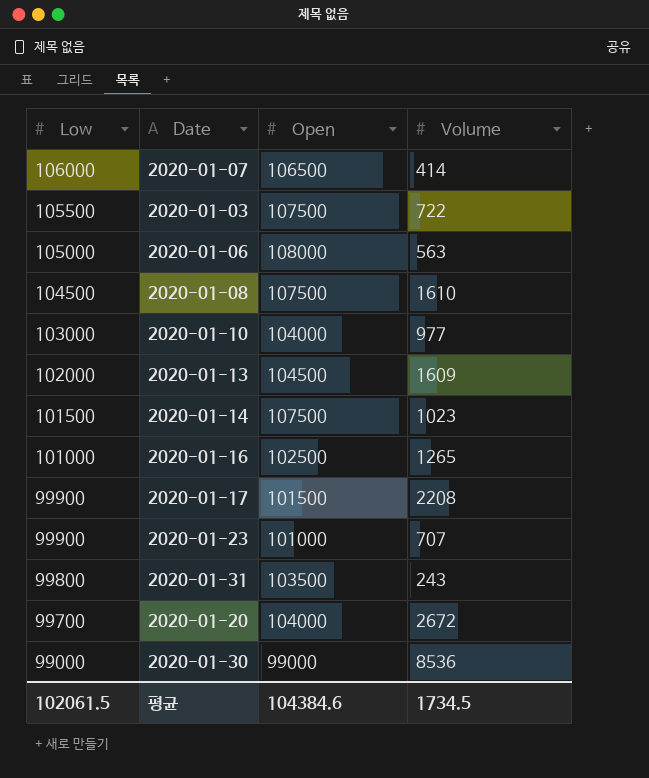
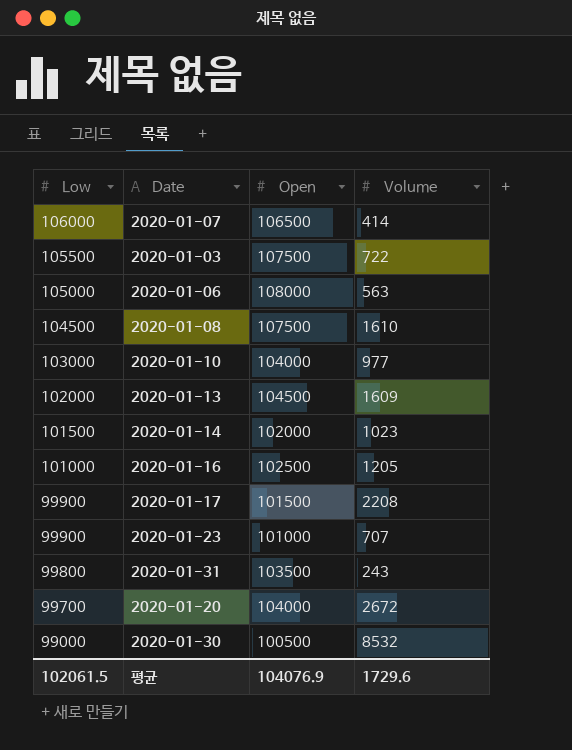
2020-01-14 | Open: 107500 -> 102000
2020-01-16 | Volume: 1265 -> 1205
2020-01-30 | Open: 99000 -> 100500
2020-01-30 | Volume: 8536 -> 8532
평균 | Open: 104384.6 -> 104076.9
평균 | Volume: 1734.5 -> 1729.6

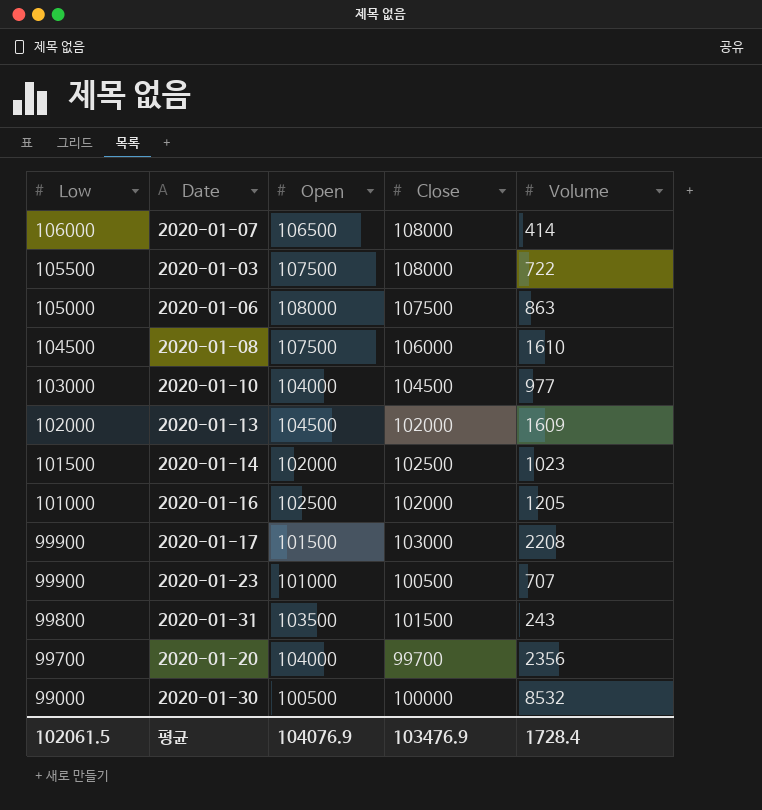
column Close | position: none -> 4
2020-01-06 | Volume: 563 -> 863
2020-01-20 | Volume: 2672 -> 2356
평균 | Volume: 1729.6 -> 1728.4

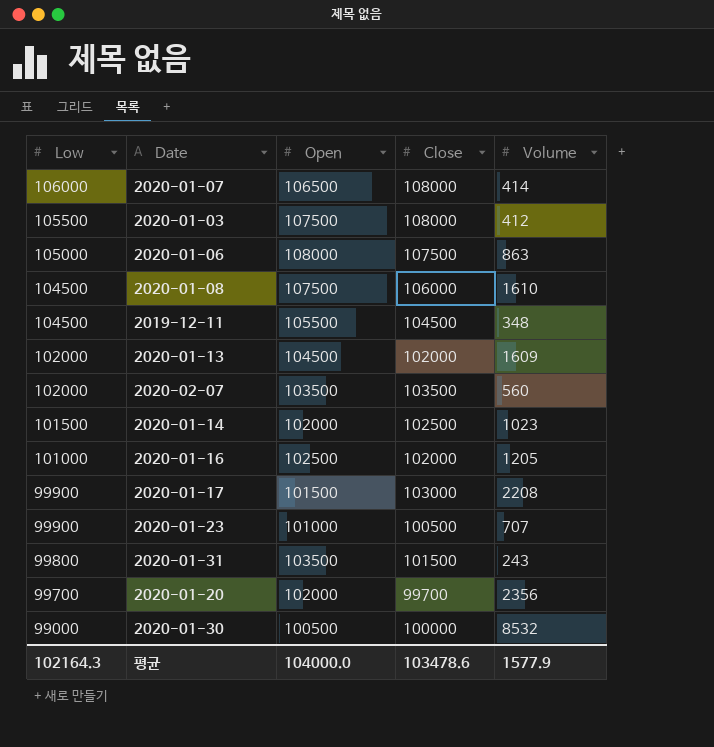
row 2020-01-10: 103000 | 104000 | 104500 | 977 -> none
2020-01-03 | Volume: 722 -> 412
row 2019-12-11: none -> 104500 | 105500 | 104500 | 348
row 2020-02-07: none -> 102000 | 103500 | 103500 | 560
2020-01-20 | Open: 104000 -> 102000
평균 | Low: 102061.5 -> 102164.3
평균 | Open: 104076.9 -> 104000.0
평균 | Close: 103476.9 -> 103478.6
평균 | Volume: 1728.4 -> 1577.9

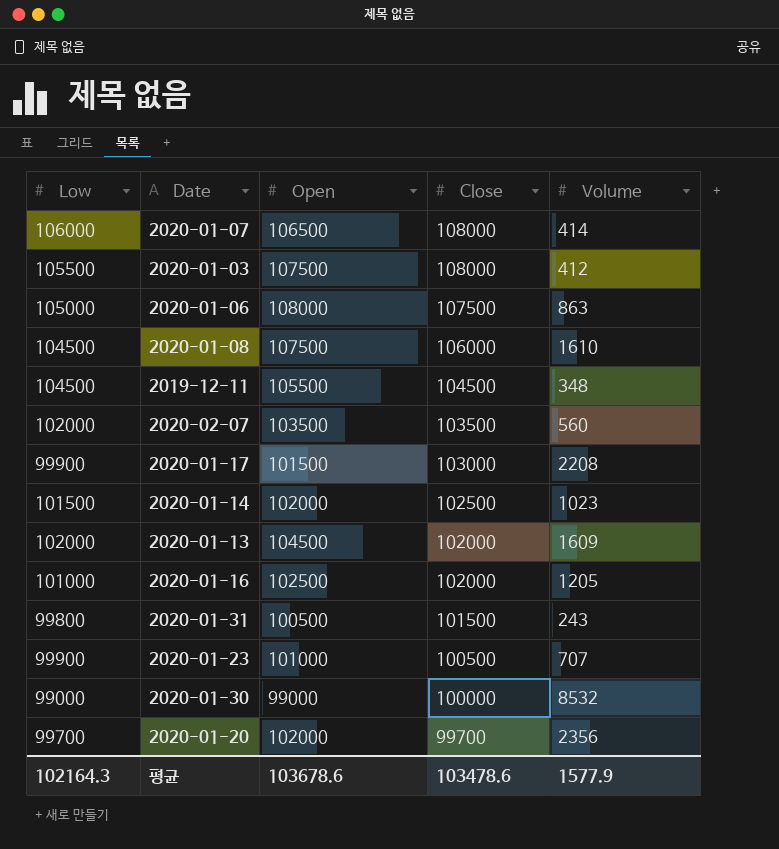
row order: Low descending -> Close descending
2020-01-31 | Open: 103500 -> 100500
2020-01-30 | Open: 100500 -> 99000
평균 | Open: 104000.0 -> 103678.6

